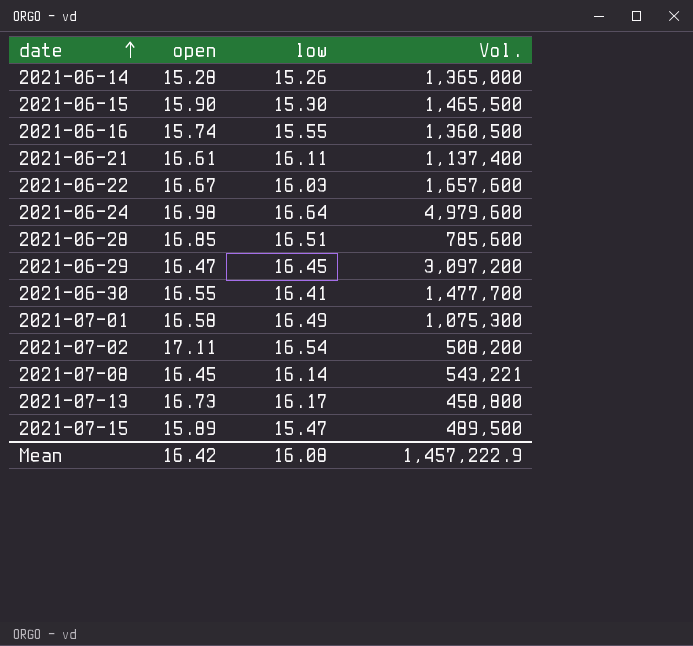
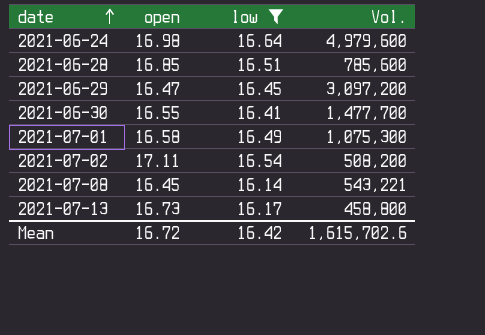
filter: none -> low >= 16.14
Mean | open: 16.42 -> 16.72
Mean | low: 16.08 -> 16.42
Mean | Vol.: 1,457,222.9 -> 1,615,702.6

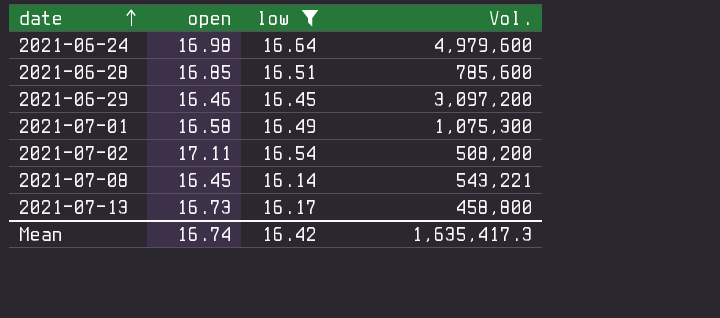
row 2021-06-30: 16.55 | 16.41 | 1,477,700 -> none
2021-06-29 | open: 16.47 -> 16.46
Mean | open: 16.72 -> 16.74
Mean | Vol.: 1,615,702.6 -> 1,635,417.3

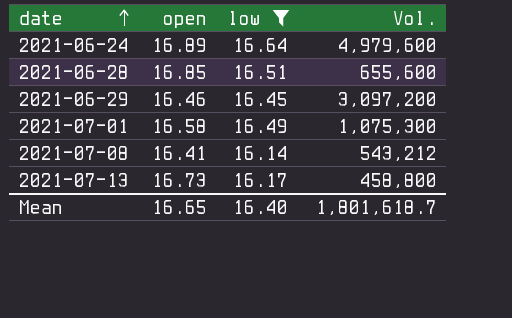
row 2021-07-02: 17.11 | 16.54 | 508,200 -> none
2021-06-24 | open: 16.98 -> 16.89
2021-06-28 | Vol.: 785,600 -> 655,600
2021-07-08 | open: 16.45 -> 16.41
2021-07-08 | Vol.: 543,221 -> 543,212
Mean | open: 16.74 -> 16.65
Mean | low: 16.42 -> 16.40
Mean | Vol.: 1,635,417.3 -> 1,801,618.7

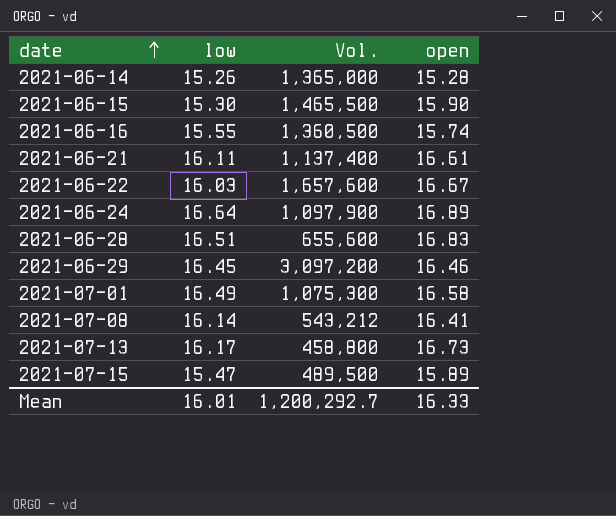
filter: low >= 16.14 -> none
column open | position: 2 -> 4
2021-06-24 | Vol.: 4,979,600 -> 1,097,900
2021-06-28 | open: 16.85 -> 16.83
Mean | low: 16.40 -> 16.01
Mean | Vol.: 1,801,618.7 -> 1,200,292.7
Mean | open: 16.65 -> 16.33

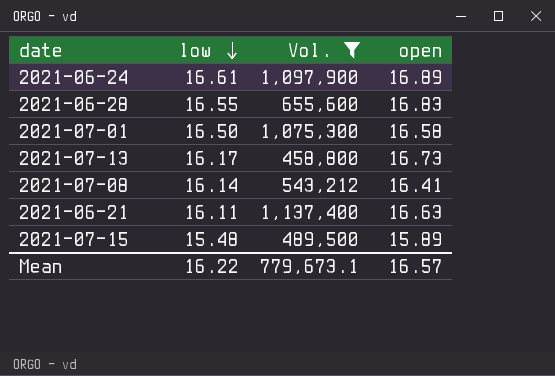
filter: none -> Vol. <= 1,137,400
row order: date ascending -> low descending
2021-06-24 | low: 16.64 -> 16.61
2021-06-28 | low: 16.51 -> 16.55
2021-07-01 | low: 16.49 -> 16.50
2021-06-21 | open: 16.61 -> 16.63
2021-07-15 | low: 15.47 -> 15.48
Mean | low: 16.01 -> 16.22
Mean | Vol.: 1,200,292.7 -> 779,673.1
Mean | open: 16.33 -> 16.57

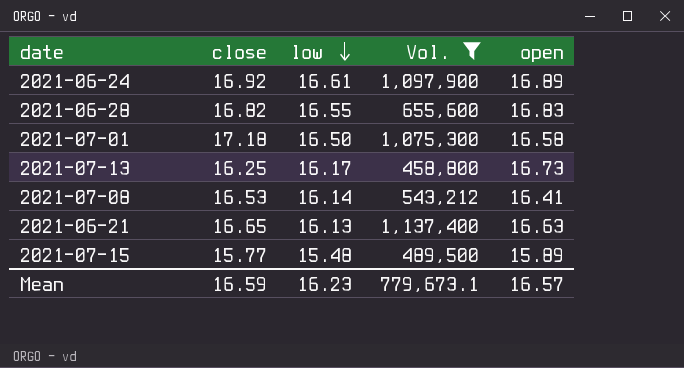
column close | position: none -> 2
2021-06-21 | low: 16.11 -> 16.13
Mean | low: 16.22 -> 16.23

